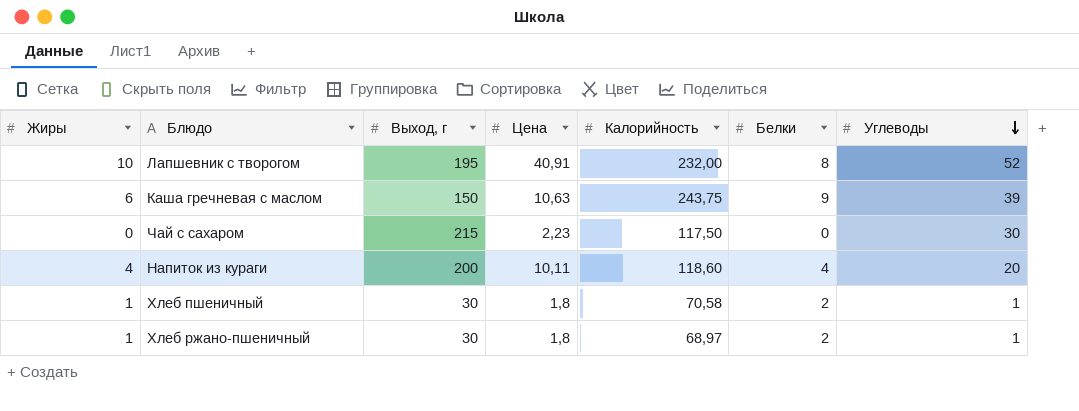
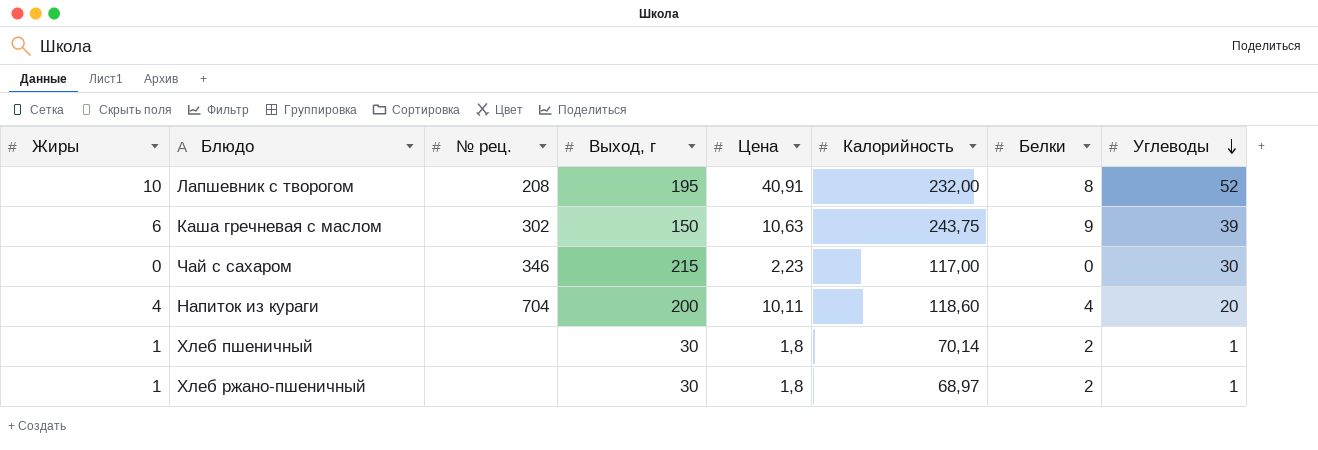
column № рец. | position: none -> 3
Чай с сахаром | Калорийность: 117,50 -> 117,00
Хлеб пшеничный | Калорийность: 70,58 -> 70,14

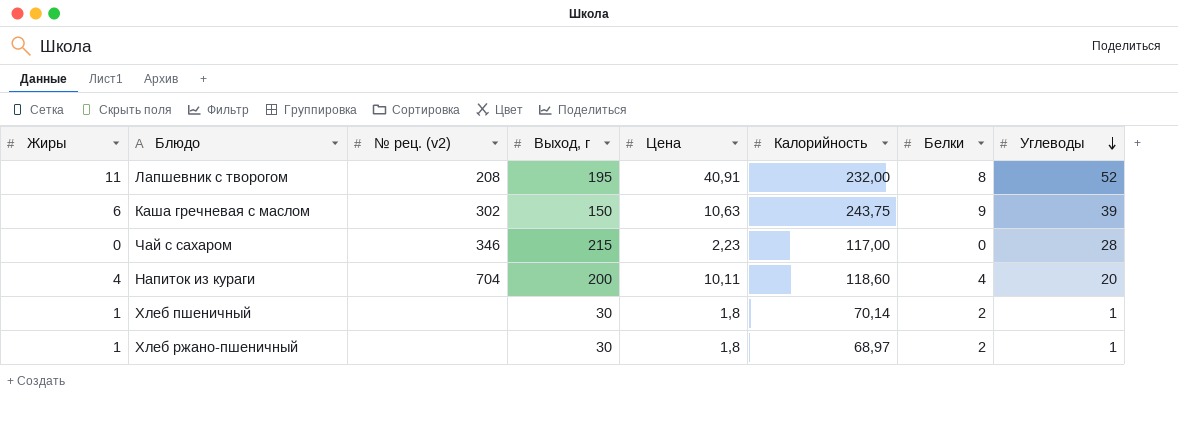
column name: № рец. -> № рец. (v2)
Лапшевник с творогом | Жиры: 10 -> 11
Чай с сахаром | Углеводы: 30 -> 28

